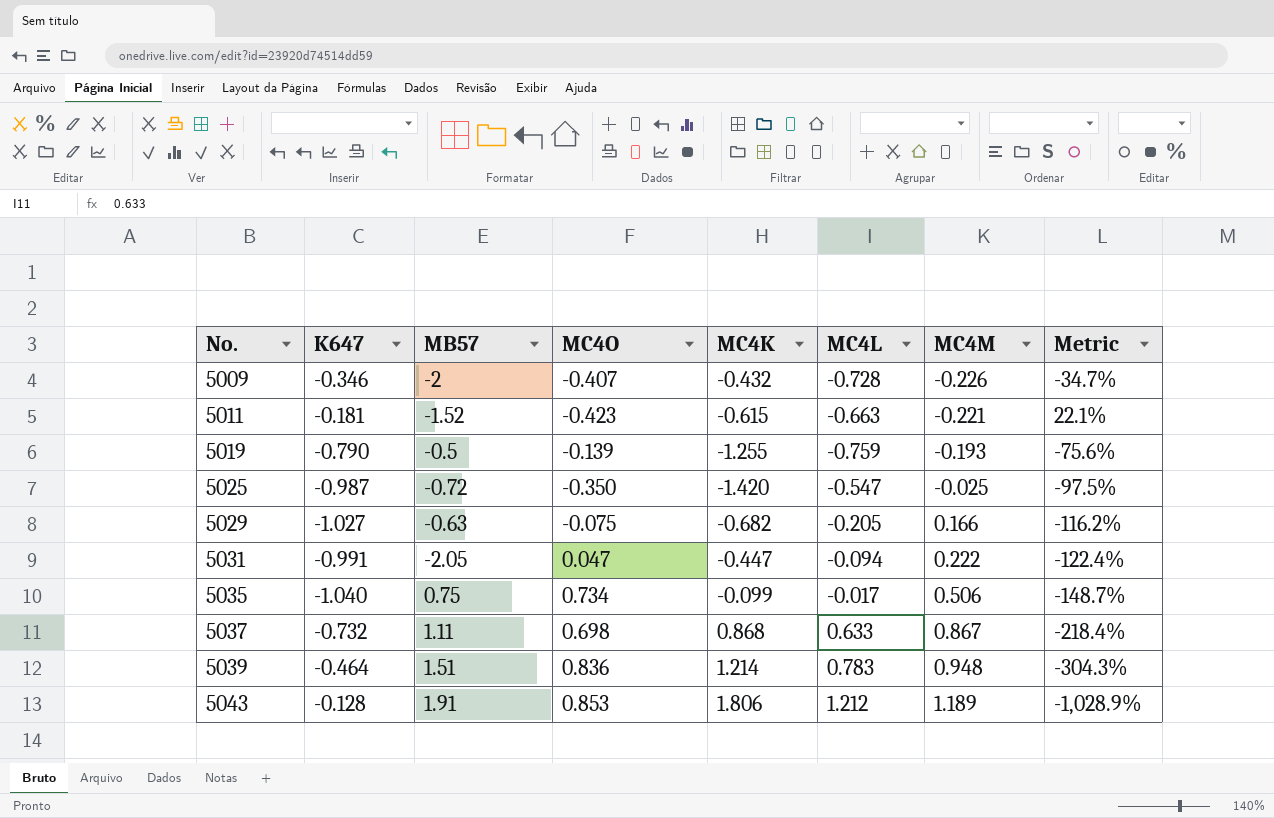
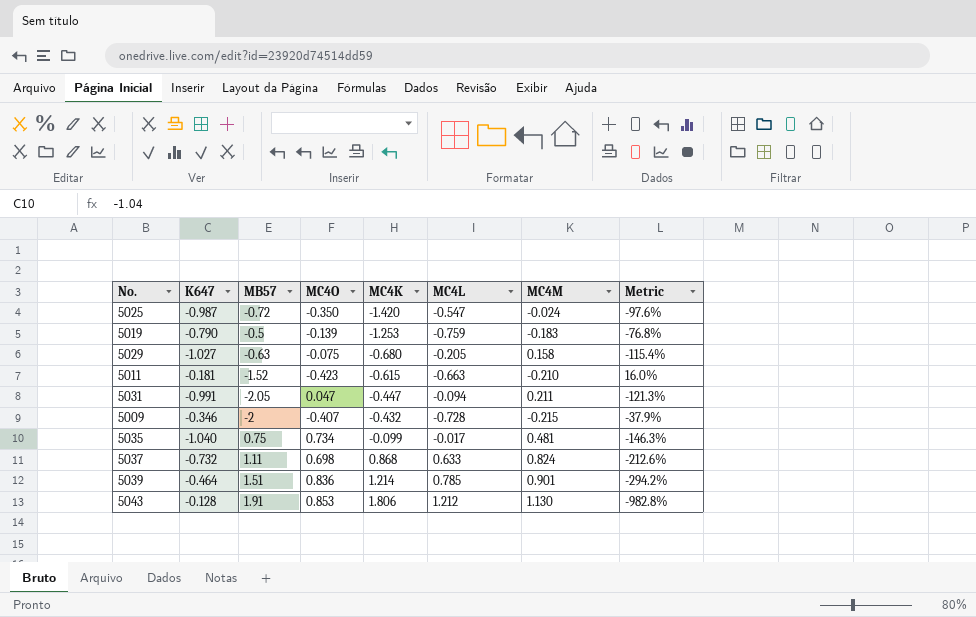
row order: No. ascending -> MC4K ascending
5025 | MC4M: -0.025 -> -0.024
5025 | Metric: -97.5% -> -97.6%
5019 | MC4K: -1.255 -> -1.253
5019 | MC4M: -0.193 -> -0.183
5019 | Metric: -75.6% -> -76.8%
5029 | MC4K: -0.682 -> -0.680
5029 | MC4M: 0.166 -> 0.158
5029 | Metric: -116.2% -> -115.4%
5011 | MC4M: -0.221 -> -0.210
5011 | Metric: 22.1% -> 16.0%
5031 | MC4M: 0.222 -> 0.211
5031 | Metric: -122.4% -> -121.3%
5009 | MC4M: -0.226 -> -0.215
5009 | Metric: -34.7% -> -37.9%
5035 | MC4M: 0.506 -> 0.481
5035 | Metric: -148.7% -> -146.3%
5037 | MC4M: 0.867 -> 0.824
5037 | Metric: -218.4% -> -212.6%
5039 | MC4L: 0.783 -> 0.785
5039 | MC4M: 0.948 -> 0.901
5039 | Metric: -304.3% -> -294.2%
5043 | MC4M: 1.189 -> 1.130
5043 | Metric: -1,028.9% -> -982.8%

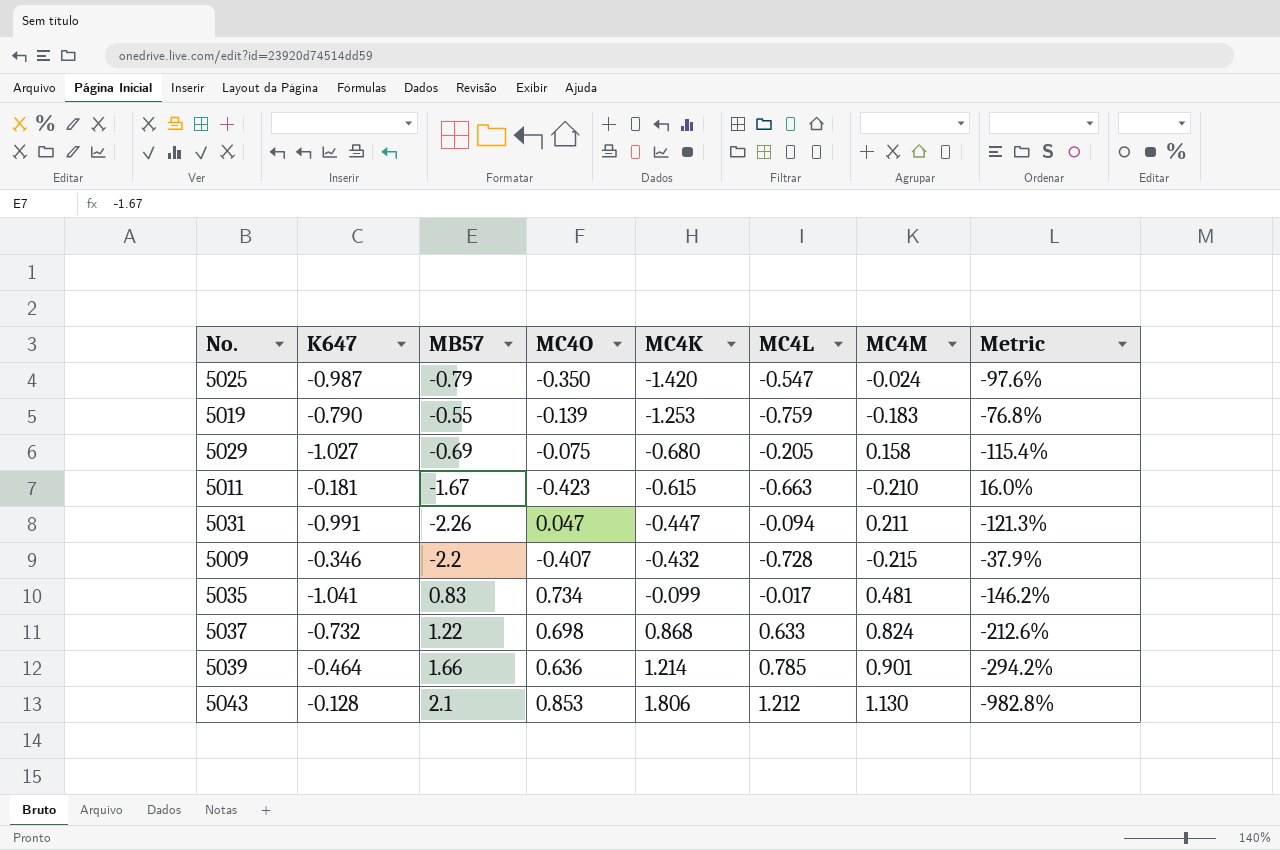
5025 | MB57: -0.72 -> -0.79
5019 | MB57: -0.5 -> -0.55
5029 | MB57: -0.63 -> -0.69
5011 | MB57: -1.52 -> -1.67
5031 | MB57: -2.05 -> -2.26
5009 | MB57: -2 -> -2.2
5035 | K647: -1.040 -> -1.041
5035 | MB57: 0.75 -> 0.83
5035 | Metric: -146.3% -> -146.2%
5037 | MB57: 1.11 -> 1.22
5039 | MB57: 1.51 -> 1.66
5039 | MC4O: 0.836 -> 0.636
5043 | MB57: 1.91 -> 2.1

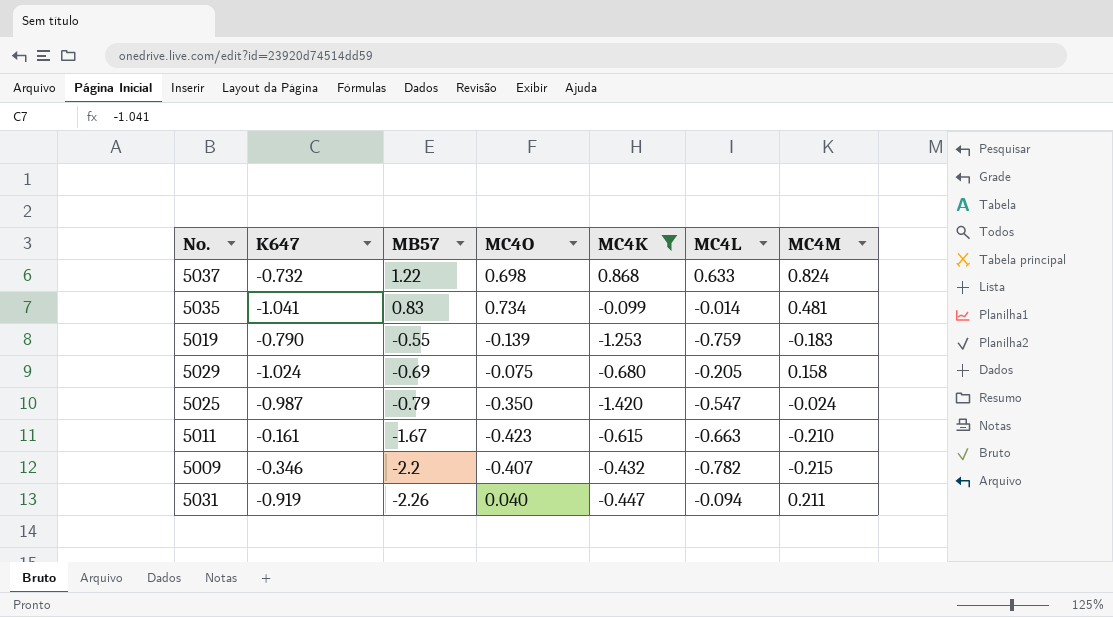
filter: none -> MC4K <= 0.868
row order: MC4K ascending -> MB57 descending
column Metric | formula: ([MC4M] - [K647]) / [K647] -> none
5035 | MC4L: -0.017 -> -0.014
5029 | K647: -1.027 -> -1.024
5011 | K647: -0.181 -> -0.161
5009 | MC4L: -0.728 -> -0.782
5031 | K647: -0.991 -> -0.919
5031 | MC4O: 0.047 -> 0.040

